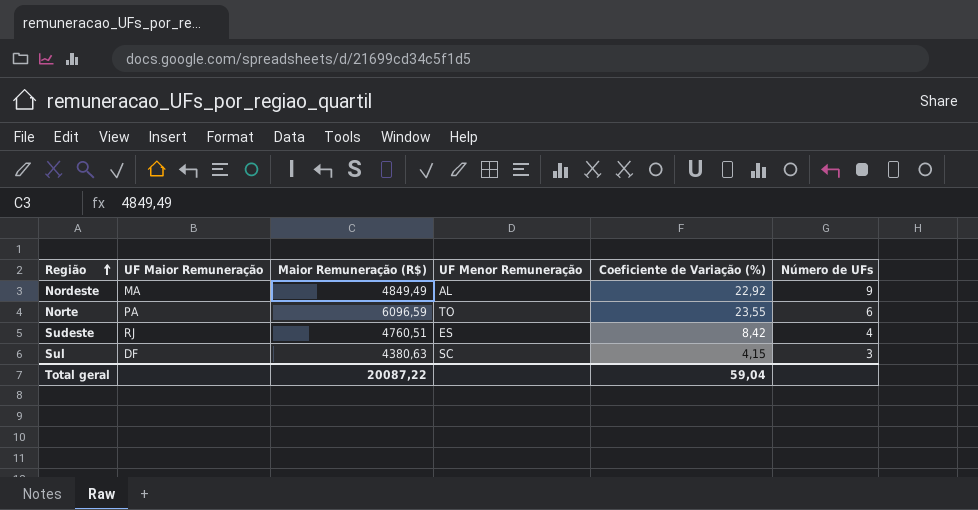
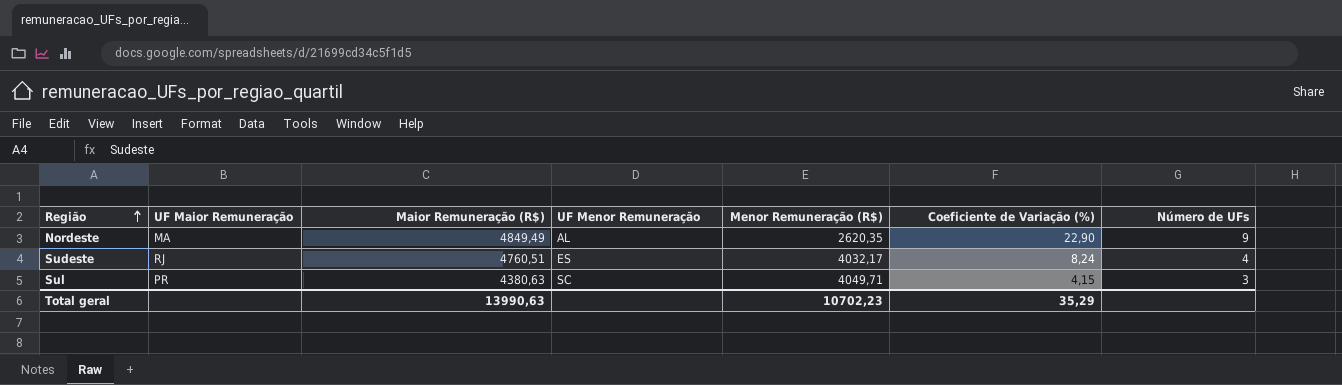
column Menor Remuneração (R$) | position: none -> 5
row Norte: PA | 6096,59 | TO | 23,55 | 6 -> none
Nordeste | Coeficiente de Variação (%): 22,92 -> 22,90
Sudeste | Coeficiente de Variação (%): 8,42 -> 8,24
Sul | UF Maior Remuneração: DF -> PR
Total geral | Maior Remuneração (R$): 20087,22 -> 13990,63
Total geral | Coeficiente de Variação (%): 59,04 -> 35,29

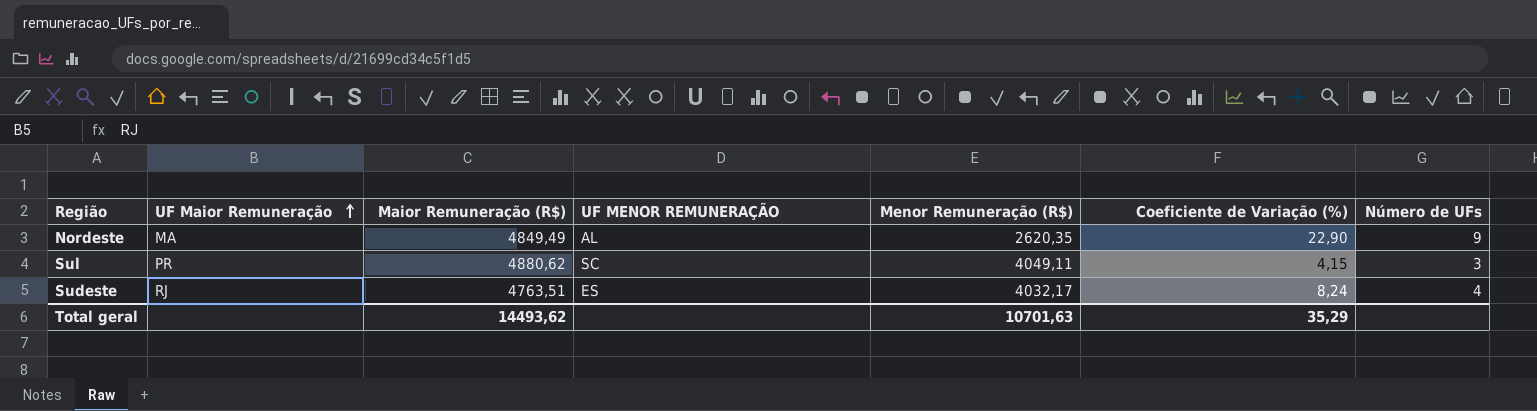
row order: Região ascending -> UF Maior Remuneração ascending
column name: UF Menor Remuneração -> UF MENOR REMUNERAÇÃO
Sul | Maior Remuneração (R$): 4380,63 -> 4880,62
Sul | Menor Remuneração (R$): 4049,71 -> 4049,11
Sudeste | Maior Remuneração (R$): 4760,51 -> 4763,51
Total geral | Maior Remuneração (R$): 13990,63 -> 14493,62
Total geral | Menor Remuneração (R$): 10702,23 -> 10701,63

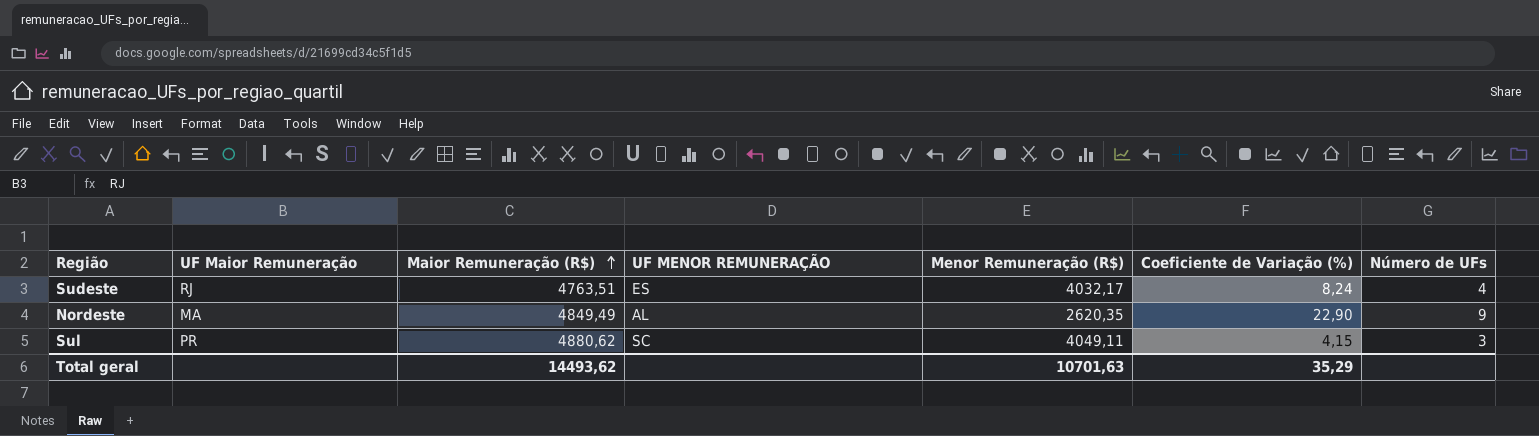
row order: UF Maior Remuneração ascending -> Maior Remuneração (R$) ascending

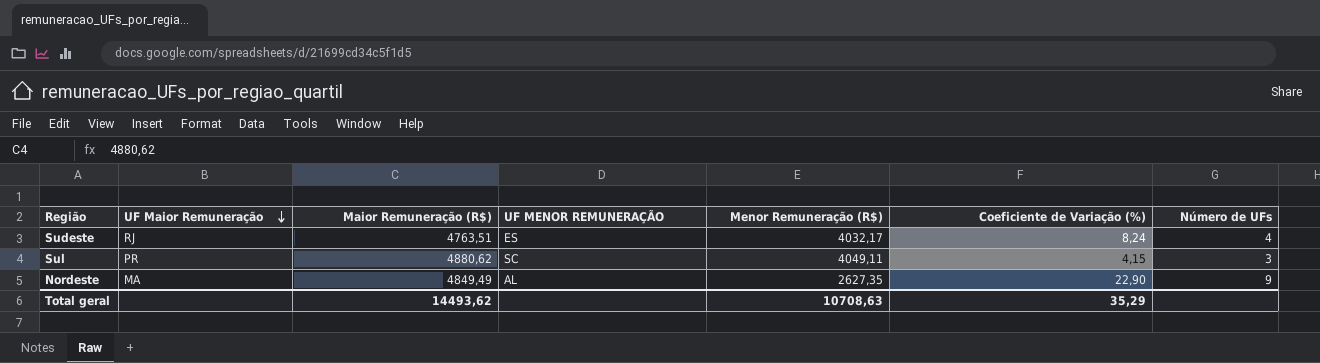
row order: Maior Remuneração (R$) ascending -> UF Maior Remuneração descending
Nordeste | Menor Remuneração (R$): 2620,35 -> 2627,35
Total geral | Menor Remuneração (R$): 10701,63 -> 10708,63

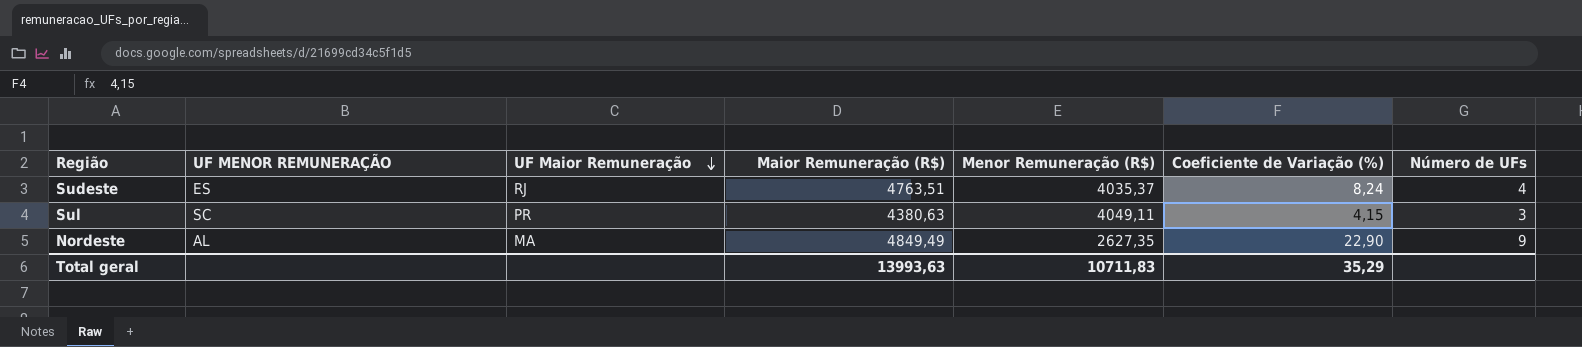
column UF MENOR REMUNERAÇÃO | position: 4 -> 2
Sudeste | Menor Remuneração (R$): 4032,17 -> 4035,37
Sul | Maior Remuneração (R$): 4880,62 -> 4380,63
Total geral | Maior Remuneração (R$): 14493,62 -> 13993,63
Total geral | Menor Remuneração (R$): 10708,63 -> 10711,83

